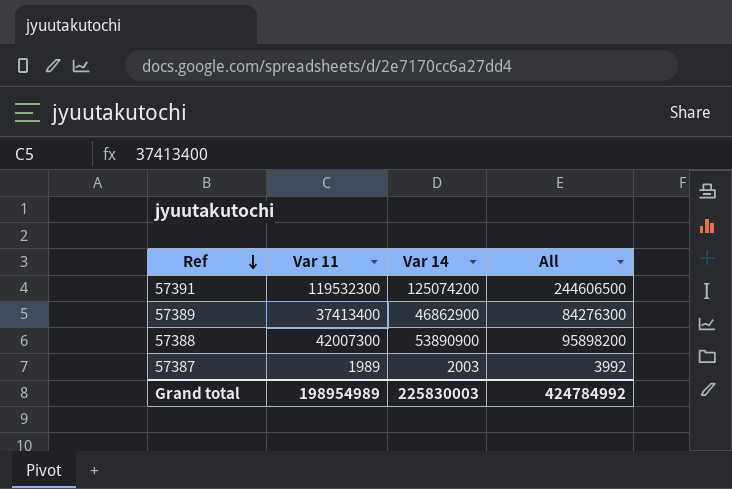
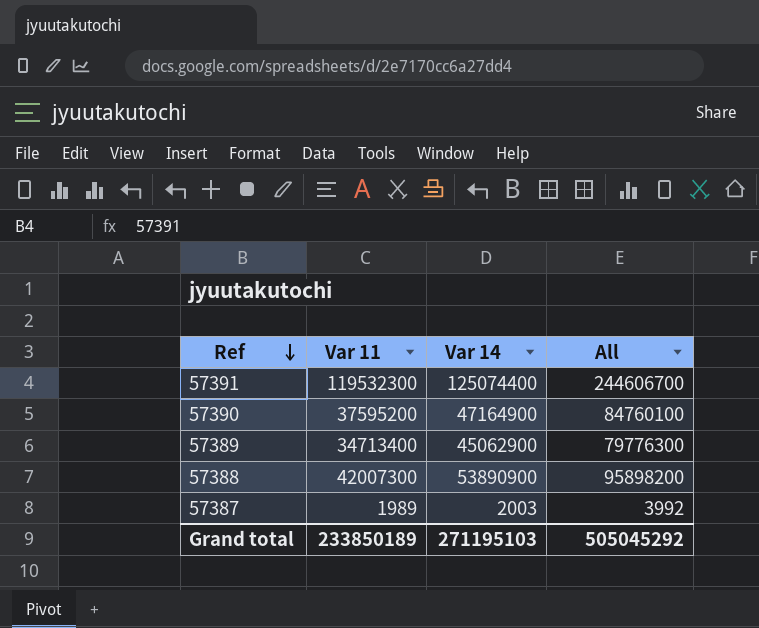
57391 | Var 14: 125074200 -> 125074400
57391 | All: 244606500 -> 244606700
row 57390: none -> 37595200 | 47164900 | 84760100
57389 | Var 11: 37413400 -> 34713400
57389 | Var 14: 46862900 -> 45062900
57389 | All: 84276300 -> 79776300
Grand total | Var 11: 198954989 -> 233850189
Grand total | Var 14: 225830003 -> 271195103
Grand total | All: 424784992 -> 505045292

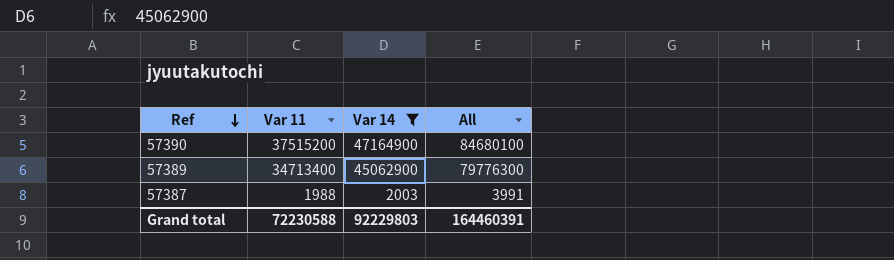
filter: none -> Var 14 <= 47164900
57390 | Var 11: 37595200 -> 37515200
57390 | All: 84760100 -> 84680100
57387 | Var 11: 1989 -> 1988
57387 | All: 3992 -> 3991
Grand total | Var 11: 233850189 -> 72230588
Grand total | Var 14: 271195103 -> 92229803
Grand total | All: 505045292 -> 164460391

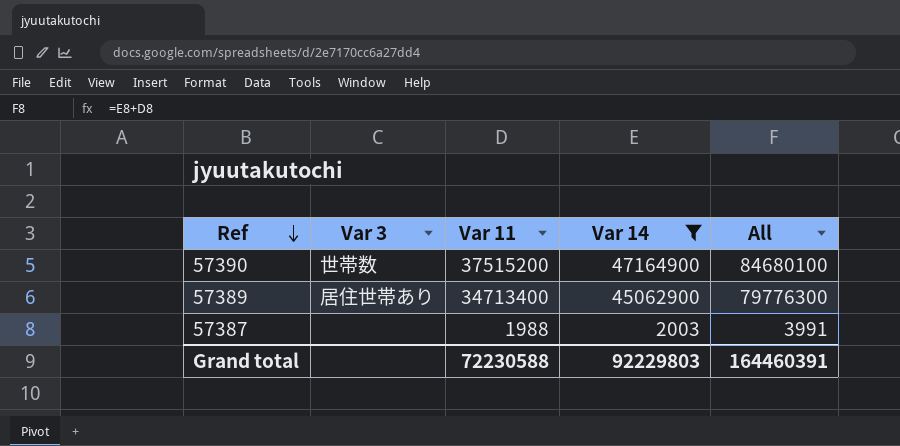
column Var 3 | position: none -> 2

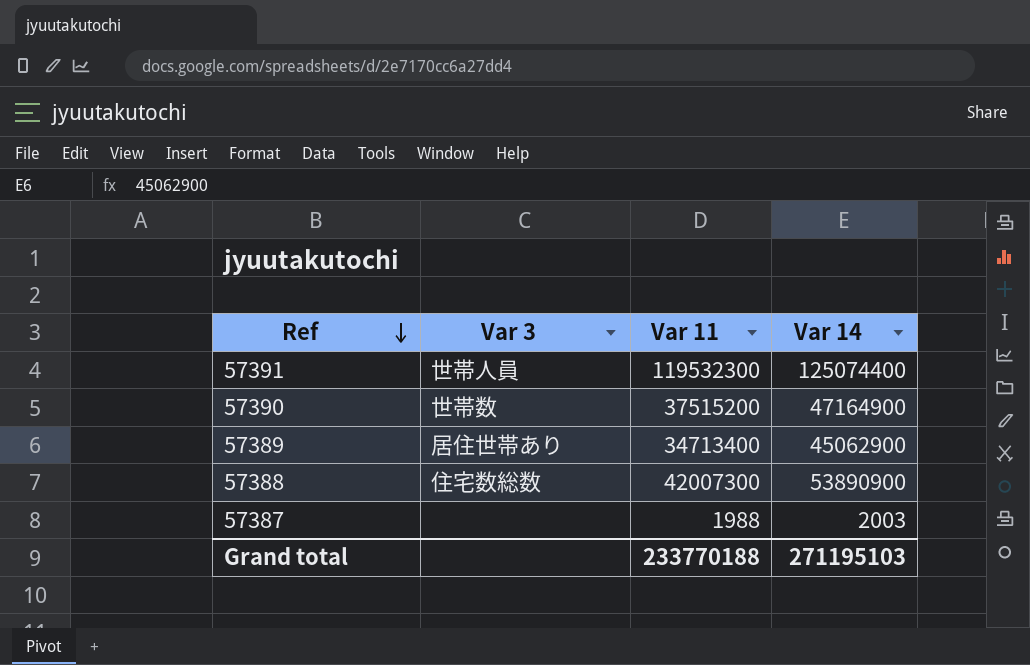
filter: Var 14 <= 47164900 -> none
column All | formula: [Var 11] + [Var 14] -> none
Grand total | Var 11: 72230588 -> 233770188
Grand total | Var 14: 92229803 -> 271195103

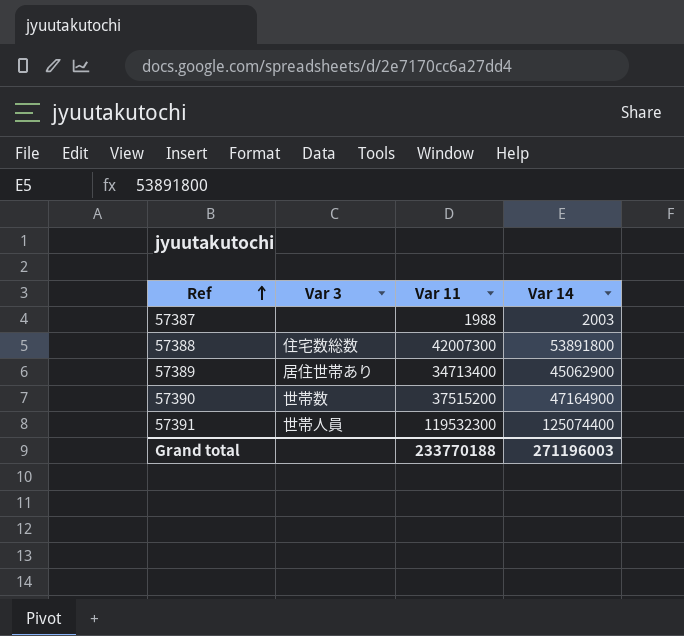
row order: Ref descending -> Ref ascending
57388 | Var 14: 53890900 -> 53891800
Grand total | Var 14: 271195103 -> 271196003

